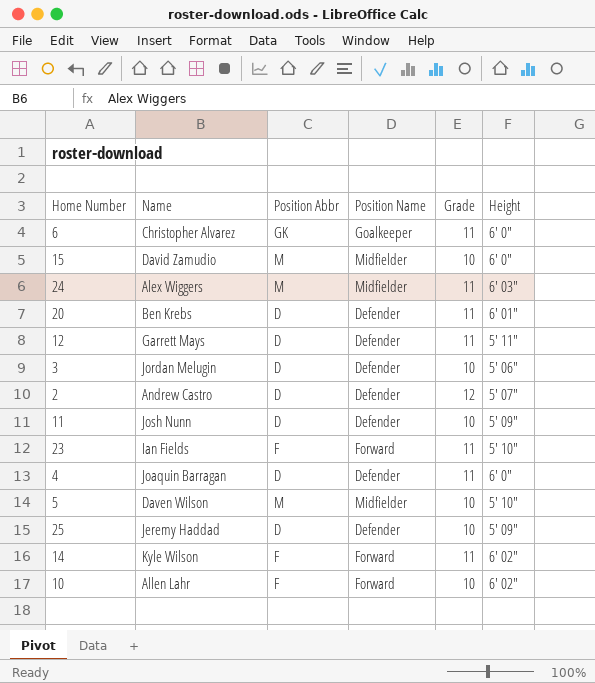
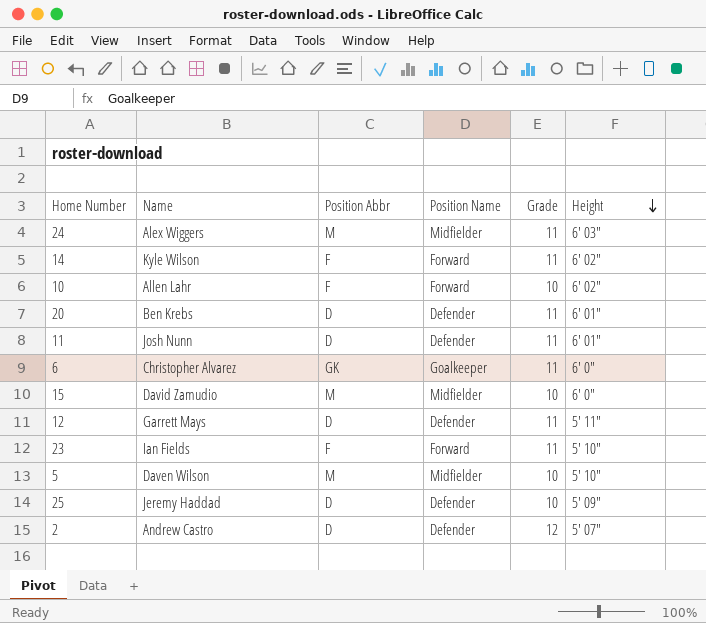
row order: none -> Height descending
row 3: Jordan Melugin | D | Defender | 10 | 5' 06" -> none
row 4: Joaquin Barragan | D | Defender | 11 | 6' 0" -> none
11 | Grade: 10 -> 11
11 | Height: 5' 09" -> 6' 01"

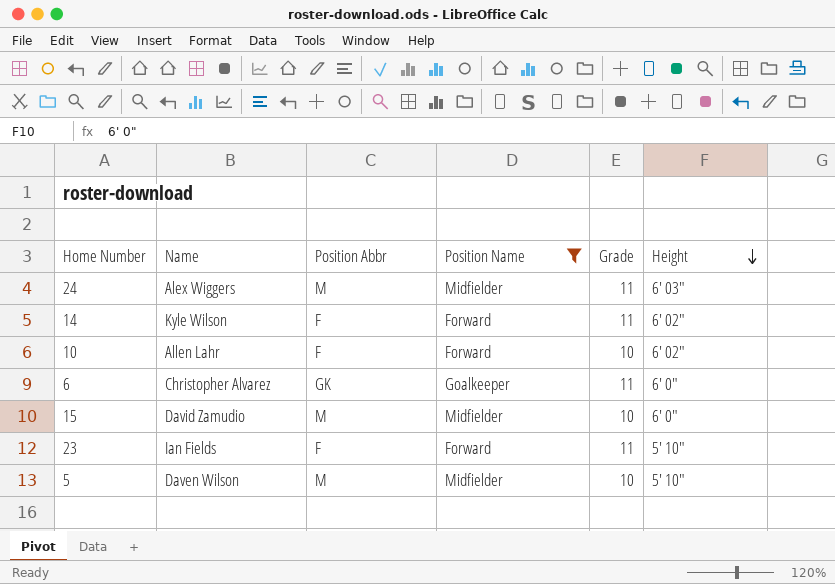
filter: none -> Position Name != Defender

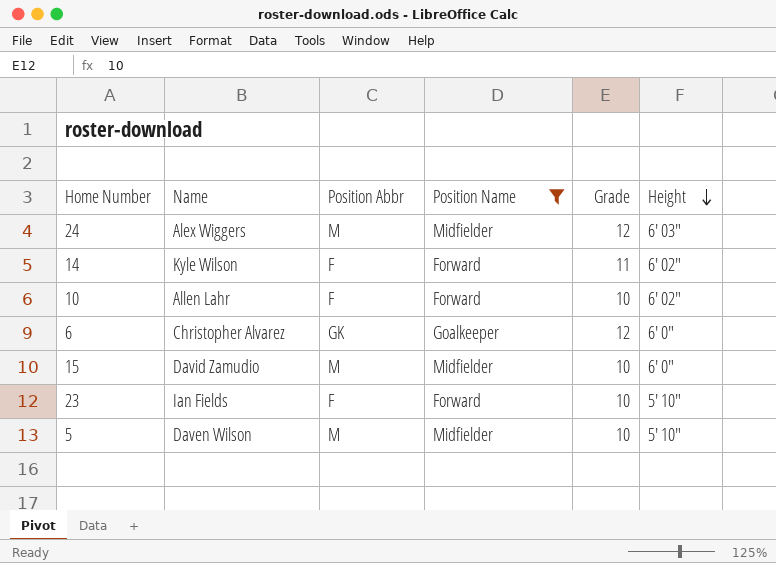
24 | Grade: 11 -> 12
6 | Grade: 11 -> 12
23 | Grade: 11 -> 10

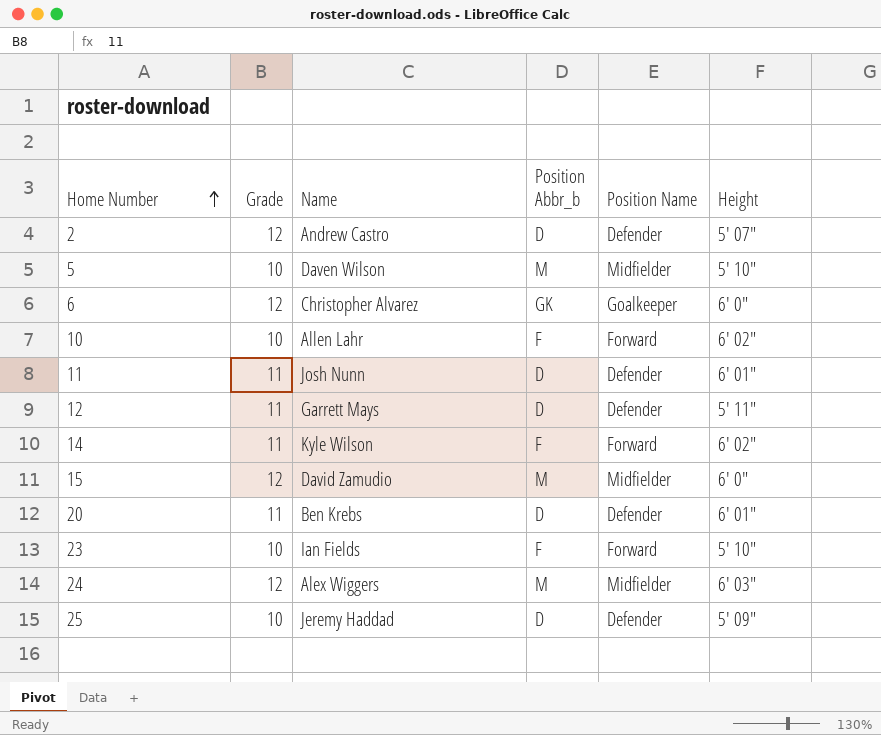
filter: Position Name != Defender -> none
row order: Height descending -> Home Number ascending
column Grade | position: 5 -> 2
column name: Position Abbr -> Position Abbr_b
15 | Grade: 10 -> 12

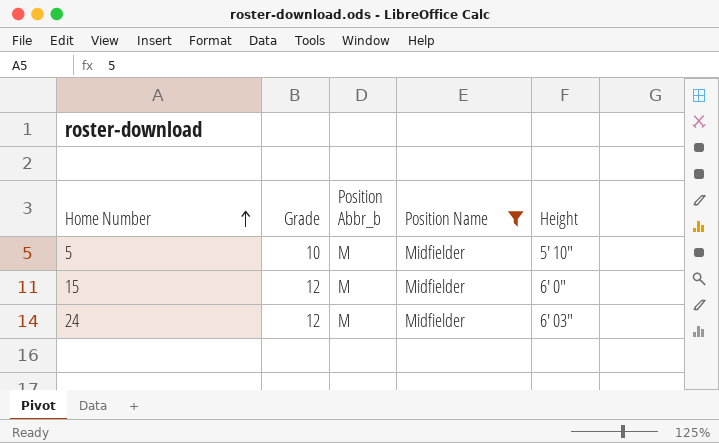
filter: none -> Position Name = Midfielder
column Name | position: 3 -> none

